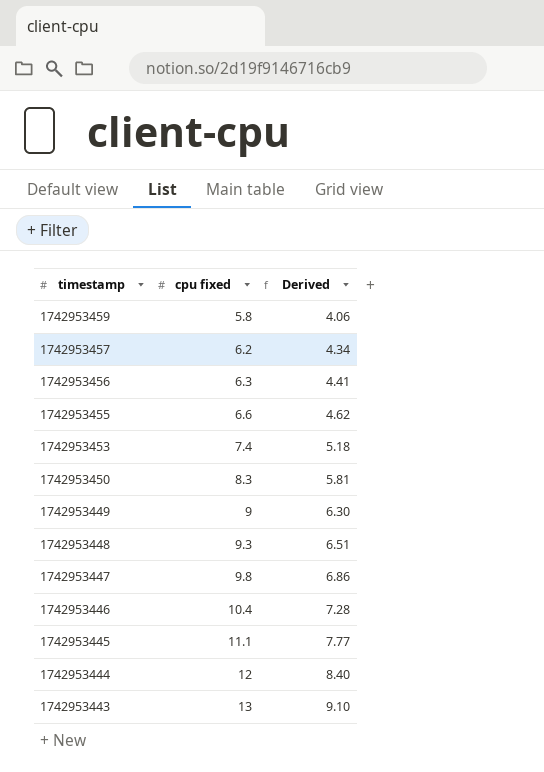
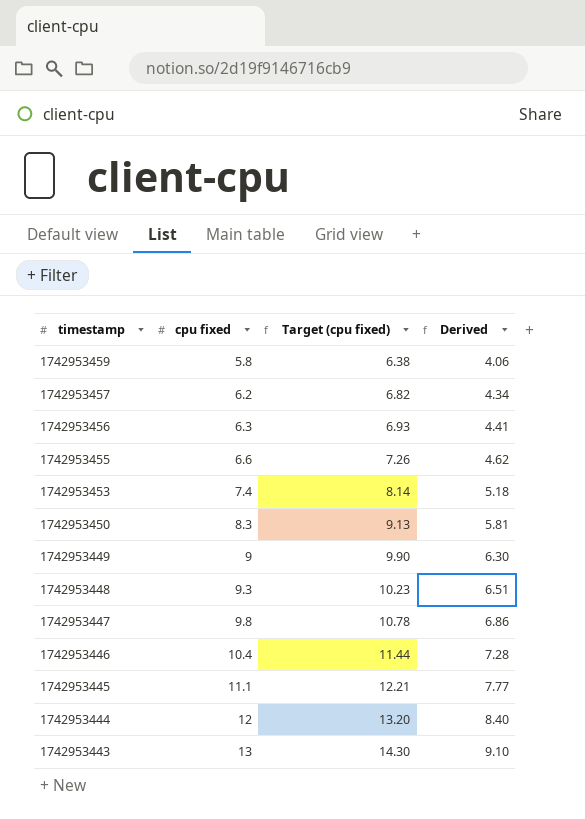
column Target (cpu fixed) | formula: none -> [cpu fixed] * 1.1

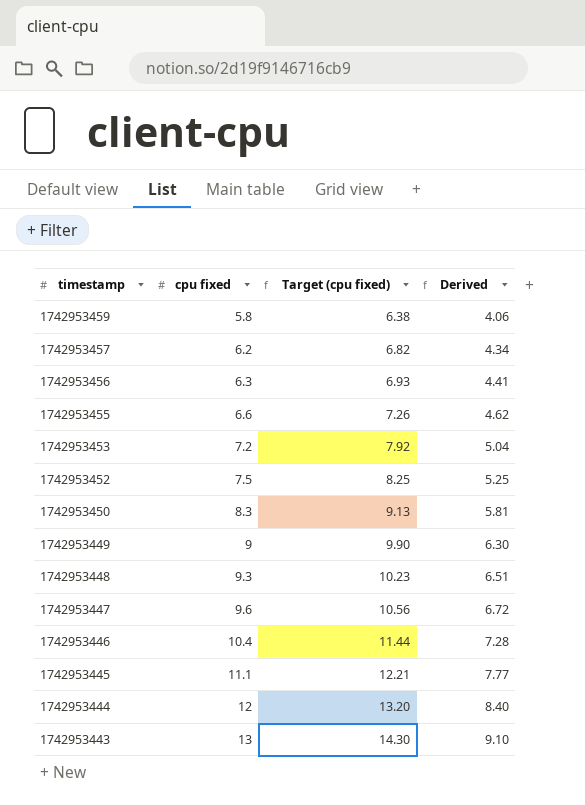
1742953453 | cpu fixed: 7.4 -> 7.2
1742953453 | Target (cpu fixed): 8.14 -> 7.92
1742953453 | Derived: 5.18 -> 5.04
row 1742953452: none -> 7.5 | 8.25 | 5.25
1742953447 | cpu fixed: 9.8 -> 9.6
1742953447 | Target (cpu fixed): 10.78 -> 10.56
1742953447 | Derived: 6.86 -> 6.72

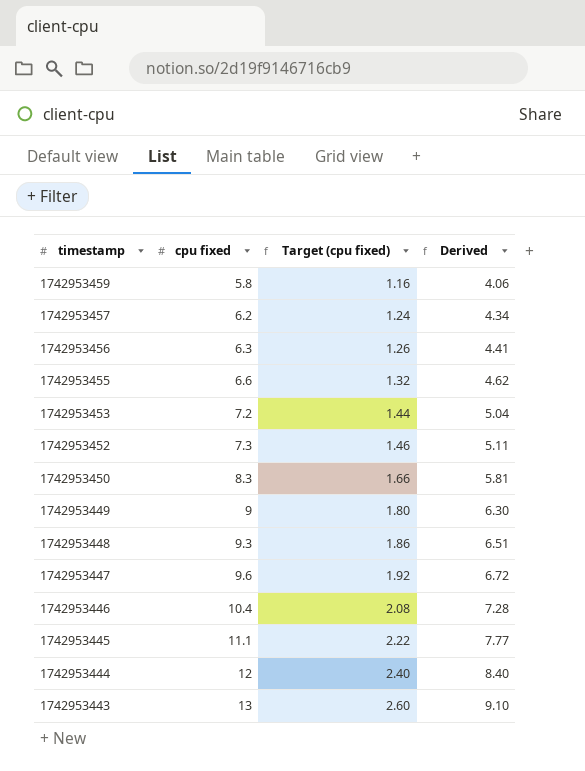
column Target (cpu fixed) | formula: [cpu fixed] * 1.1 -> [cpu fixed] * 0.2
1742953452 | cpu fixed: 7.5 -> 7.3
1742953452 | Derived: 5.25 -> 5.11

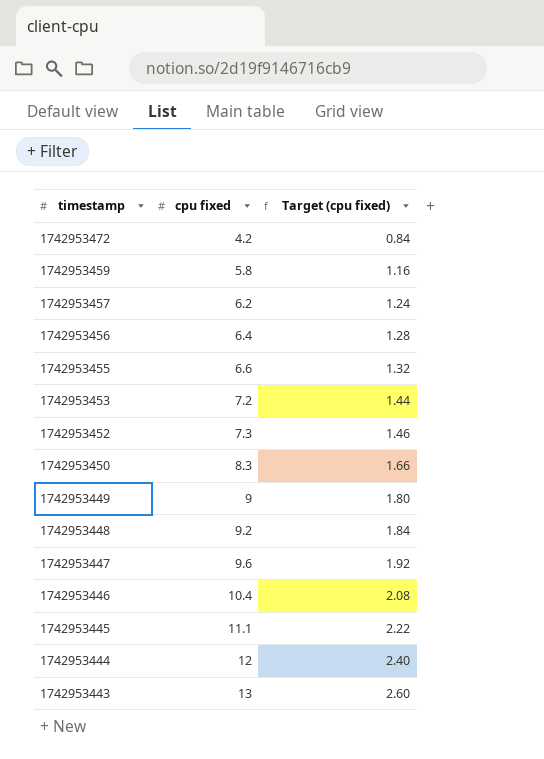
column Derived | formula: [cpu fixed] * 0.7 -> none
row 1742953472: none -> 4.2 | 0.84
1742953456 | cpu fixed: 6.3 -> 6.4
1742953456 | Target (cpu fixed): 1.26 -> 1.28
1742953448 | cpu fixed: 9.3 -> 9.2
1742953448 | Target (cpu fixed): 1.86 -> 1.84

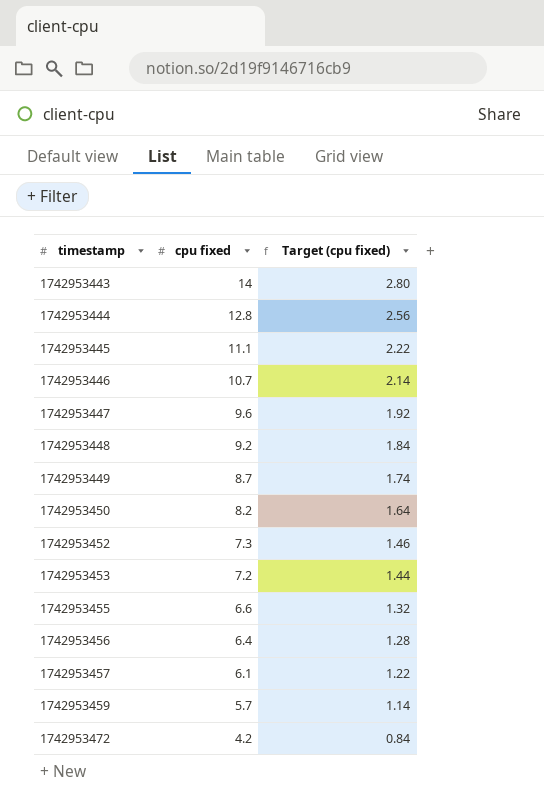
row order: timestamp descending -> timestamp ascending
1742953443 | cpu fixed: 13 -> 14
1742953443 | Target (cpu fixed): 2.60 -> 2.80
1742953444 | cpu fixed: 12 -> 12.8
1742953444 | Target (cpu fixed): 2.40 -> 2.56
1742953446 | cpu fixed: 10.4 -> 10.7
1742953446 | Target (cpu fixed): 2.08 -> 2.14
1742953449 | cpu fixed: 9 -> 8.7
1742953449 | Target (cpu fixed): 1.80 -> 1.74
1742953450 | cpu fixed: 8.3 -> 8.2
1742953450 | Target (cpu fixed): 1.66 -> 1.64
1742953457 | cpu fixed: 6.2 -> 6.1
1742953457 | Target (cpu fixed): 1.24 -> 1.22
1742953459 | cpu fixed: 5.8 -> 5.7
1742953459 | Target (cpu fixed): 1.16 -> 1.14

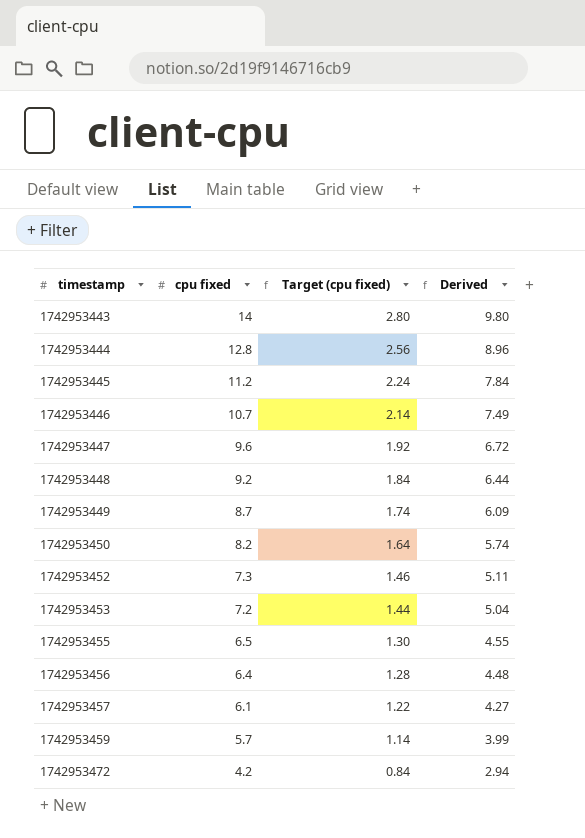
column Derived | formula: none -> [cpu fixed] * 0.7
1742953445 | cpu fixed: 11.1 -> 11.2
1742953445 | Target (cpu fixed): 2.22 -> 2.24
1742953455 | cpu fixed: 6.6 -> 6.5
1742953455 | Target (cpu fixed): 1.32 -> 1.30

